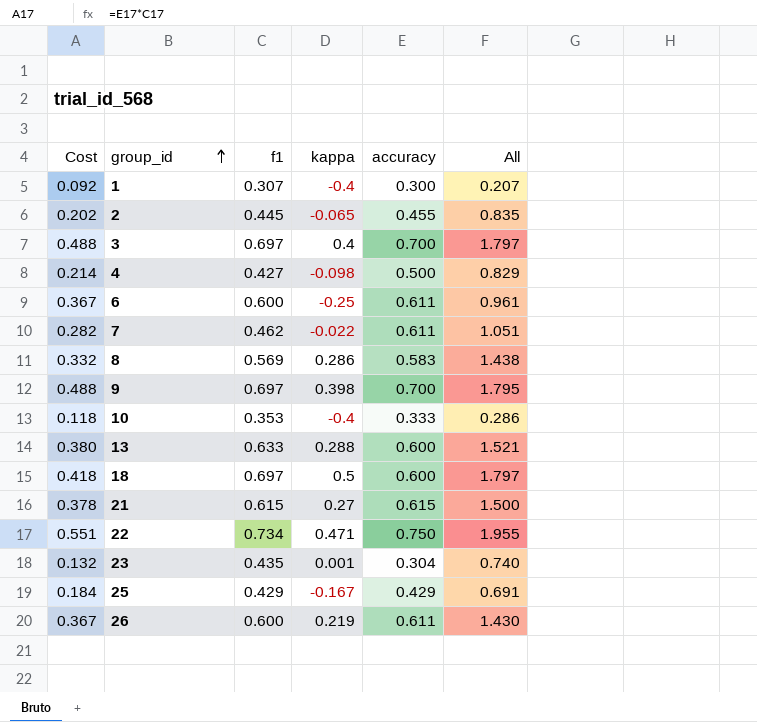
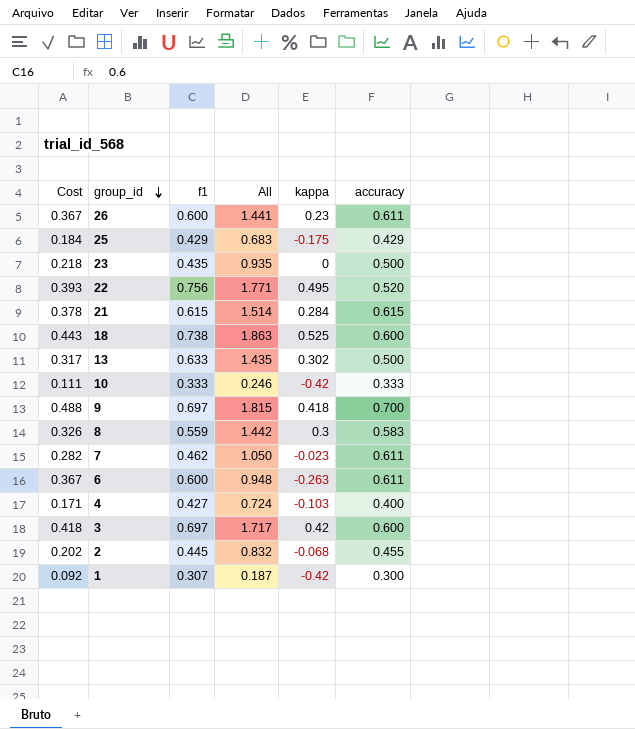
row order: group_id ascending -> group_id descending
column All | position: 6 -> 4
26 | All: 1.430 -> 1.441
26 | kappa: 0.219 -> 0.23
25 | All: 0.691 -> 0.683
25 | kappa: -0.167 -> -0.175
23 | Cost: 0.132 -> 0.218
23 | All: 0.740 -> 0.935
23 | kappa: 0.001 -> 0
23 | accuracy: 0.304 -> 0.500
22 | Cost: 0.551 -> 0.393
22 | f1: 0.734 -> 0.756
22 | All: 1.955 -> 1.771
22 | kappa: 0.471 -> 0.495
22 | accuracy: 0.750 -> 0.520
21 | All: 1.500 -> 1.514
21 | kappa: 0.27 -> 0.284
18 | Cost: 0.418 -> 0.443
18 | f1: 0.697 -> 0.738
18 | All: 1.797 -> 1.863
18 | kappa: 0.5 -> 0.525
13 | Cost: 0.380 -> 0.317
13 | All: 1.521 -> 1.435
13 | kappa: 0.288 -> 0.302
13 | accuracy: 0.600 -> 0.500
10 | Cost: 0.118 -> 0.111
10 | f1: 0.353 -> 0.333
10 | All: 0.286 -> 0.246
10 | kappa: -0.4 -> -0.42
9 | All: 1.795 -> 1.815
9 | kappa: 0.398 -> 0.418
8 | Cost: 0.332 -> 0.326
8 | f1: 0.569 -> 0.559
8 | All: 1.438 -> 1.442
8 | kappa: 0.286 -> 0.3
7 | All: 1.051 -> 1.050
7 | kappa: -0.022 -> -0.023
6 | All: 0.961 -> 0.948
6 | kappa: -0.25 -> -0.263
4 | Cost: 0.214 -> 0.171
4 | All: 0.829 -> 0.724
4 | kappa: -0.098 -> -0.103
4 | accuracy: 0.500 -> 0.400
3 | Cost: 0.488 -> 0.418
3 | All: 1.797 -> 1.717
3 | kappa: 0.4 -> 0.42
3 | accuracy: 0.700 -> 0.600
2 | All: 0.835 -> 0.832
2 | kappa: -0.065 -> -0.068
1 | All: 0.207 -> 0.187
1 | kappa: -0.4 -> -0.42

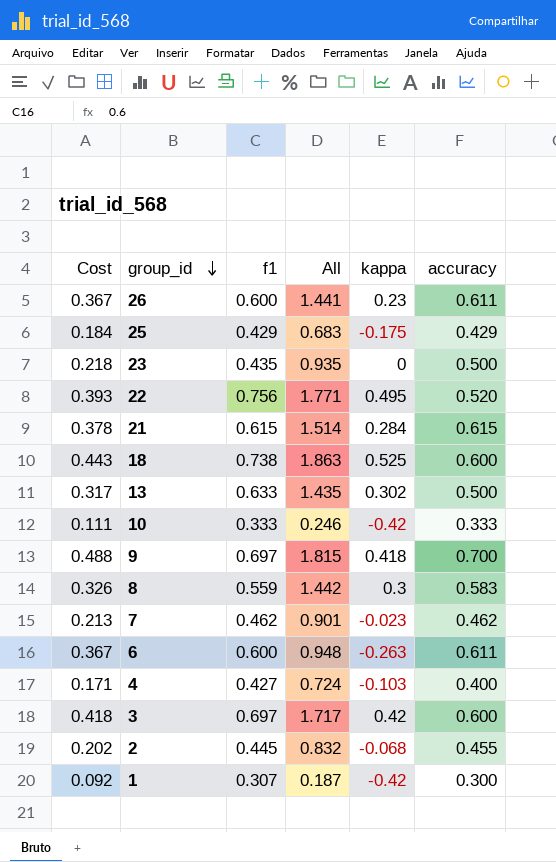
7 | Cost: 0.282 -> 0.213
7 | All: 1.050 -> 0.901
7 | accuracy: 0.611 -> 0.462

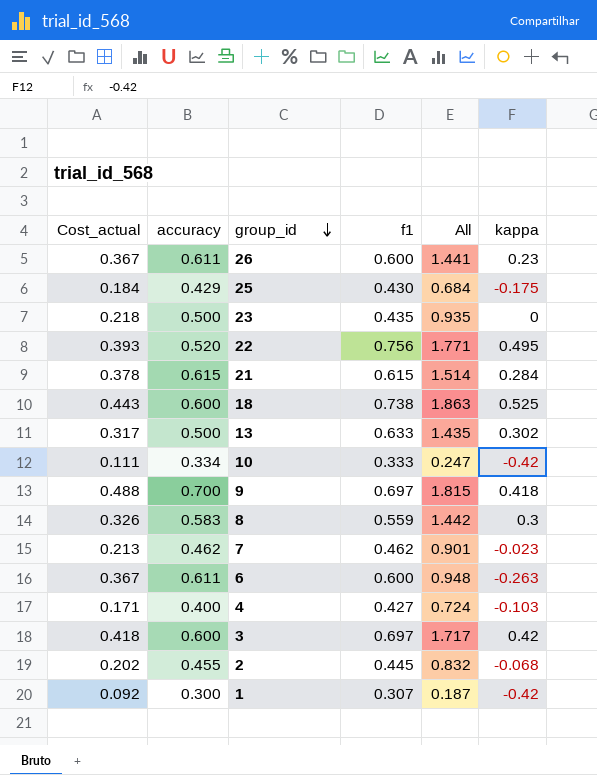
column name: Cost -> Cost_actual
column accuracy | position: 6 -> 2
25 | f1: 0.429 -> 0.430
25 | All: 0.683 -> 0.684
10 | accuracy: 0.333 -> 0.334
10 | All: 0.246 -> 0.247

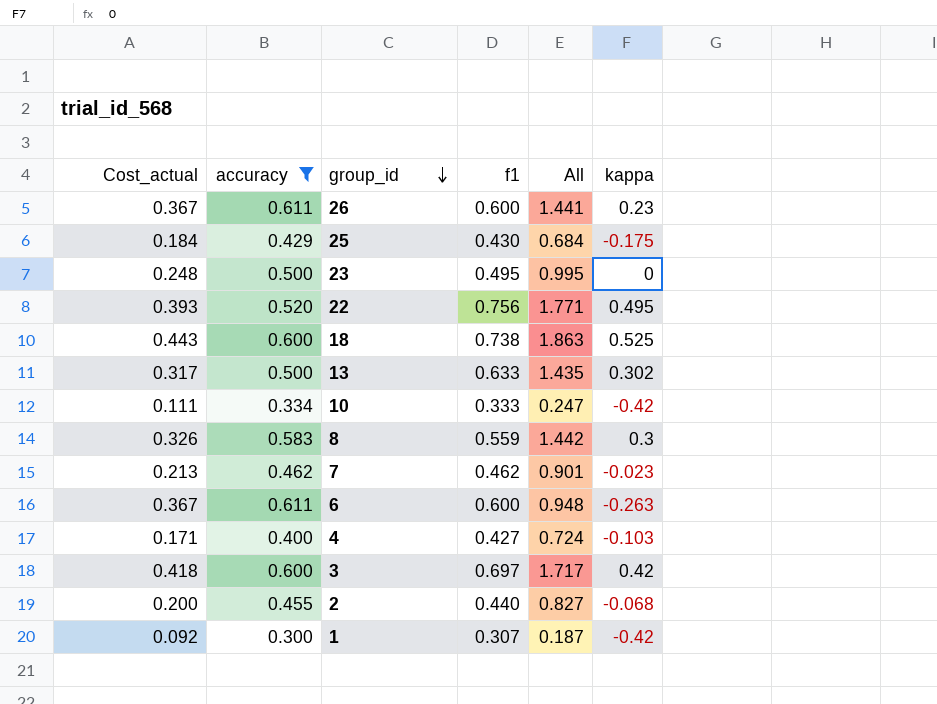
filter: none -> accuracy <= 0.611
23 | Cost_actual: 0.218 -> 0.248
23 | f1: 0.435 -> 0.495
23 | All: 0.935 -> 0.995
2 | Cost_actual: 0.202 -> 0.200
2 | f1: 0.445 -> 0.440
2 | All: 0.832 -> 0.827

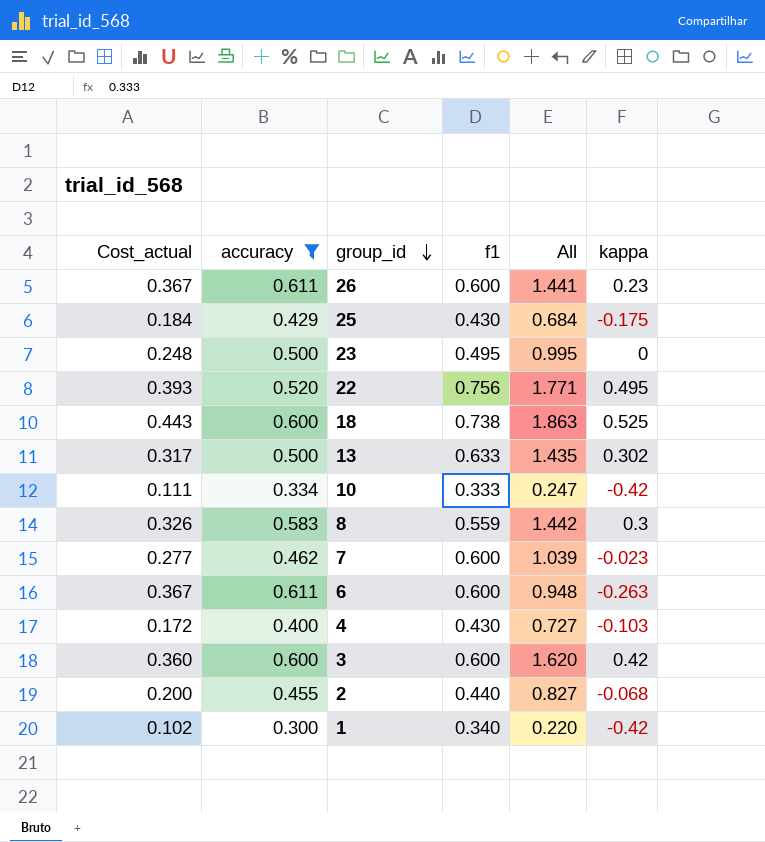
7 | Cost_actual: 0.213 -> 0.277
7 | f1: 0.462 -> 0.600
7 | All: 0.901 -> 1.039
4 | Cost_actual: 0.171 -> 0.172
4 | f1: 0.427 -> 0.430
4 | All: 0.724 -> 0.727
3 | Cost_actual: 0.418 -> 0.360
3 | f1: 0.697 -> 0.600
3 | All: 1.717 -> 1.620
1 | Cost_actual: 0.092 -> 0.102
1 | f1: 0.307 -> 0.340
1 | All: 0.187 -> 0.220

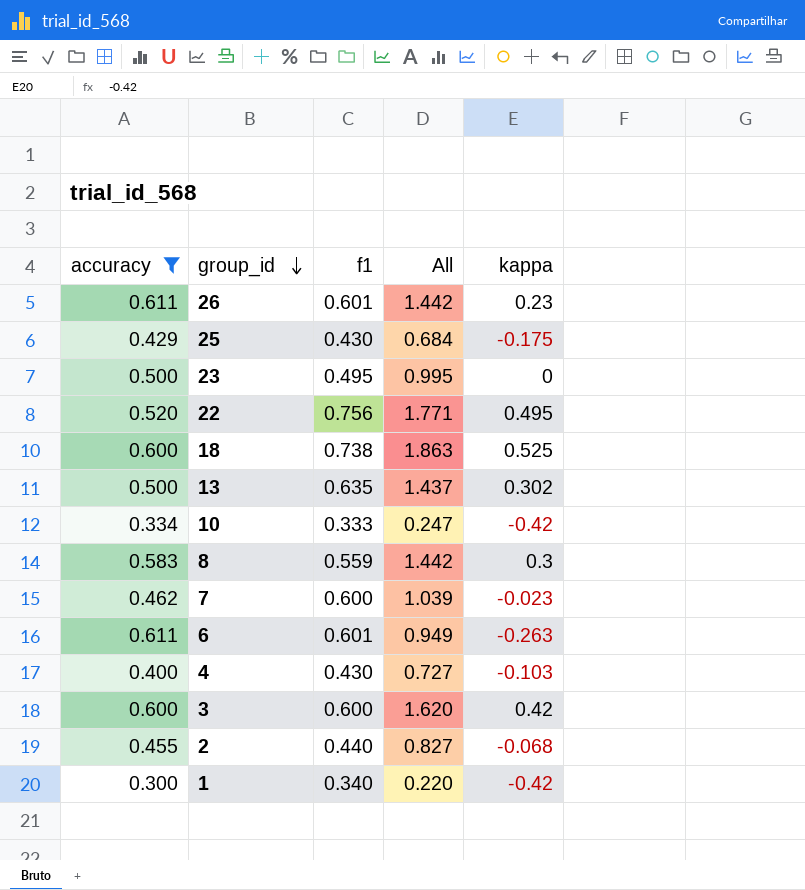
column Cost_actual | formula: [accuracy] * [f1] -> none
26 | f1: 0.600 -> 0.601
26 | All: 1.441 -> 1.442
13 | f1: 0.633 -> 0.635
13 | All: 1.435 -> 1.437
6 | f1: 0.600 -> 0.601
6 | All: 0.948 -> 0.949

